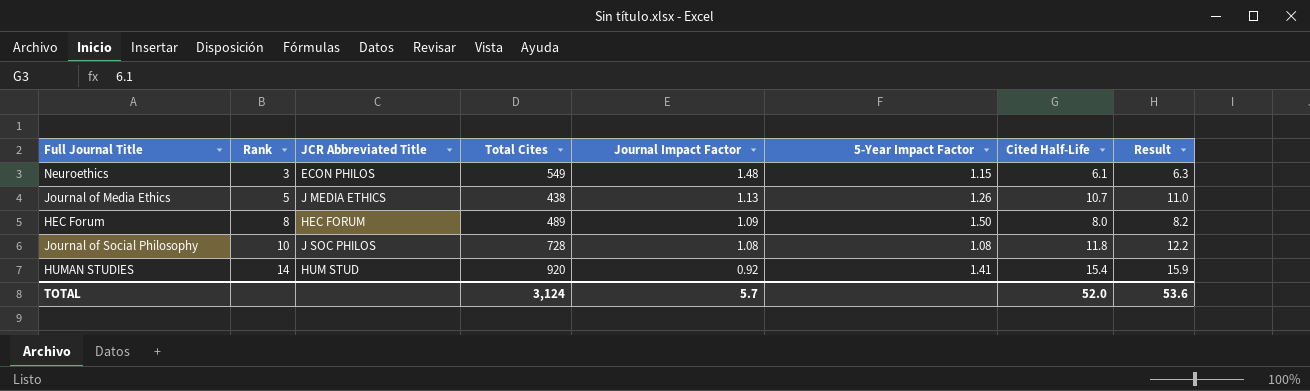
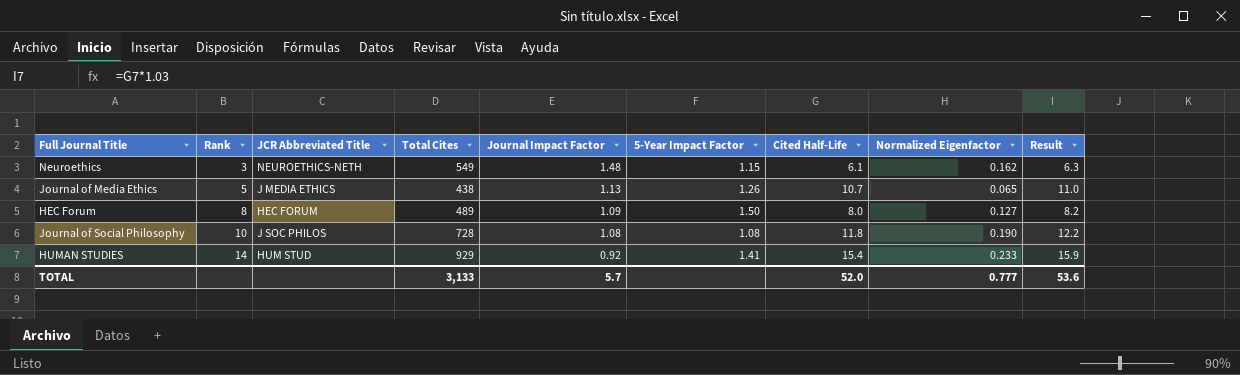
column Normalized Eigenfactor | position: none -> 8
Neuroethics | JCR Abbreviated Title: ECON PHILOS -> NEUROETHICS-NETH
HUMAN STUDIES | Total Cites: 920 -> 929
TOTAL | Total Cites: 3,124 -> 3,133

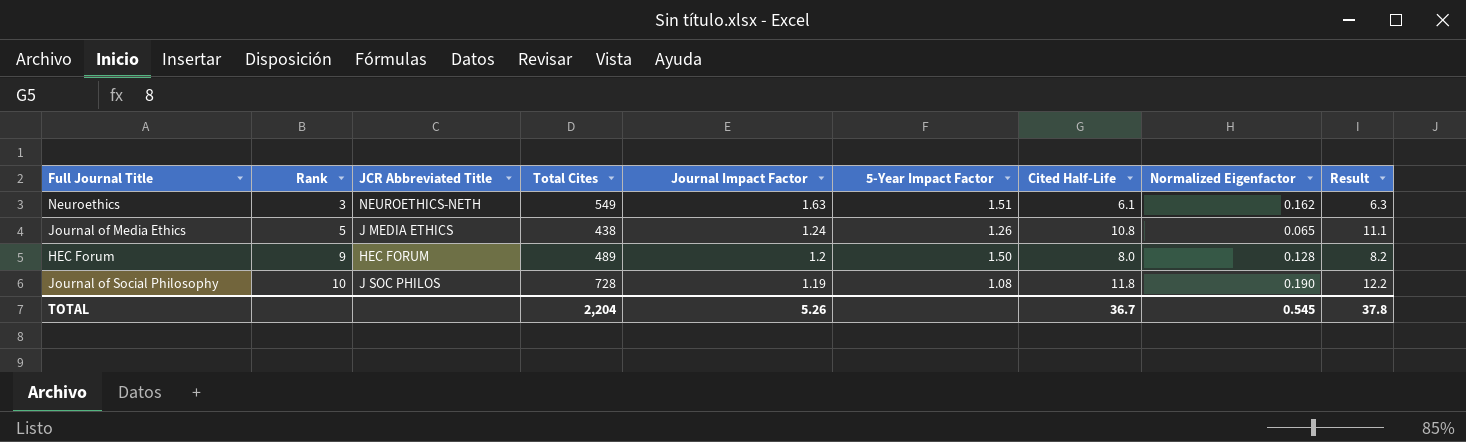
row HUMAN STUDIES: 14 | HUM STUD | 929 | 0.92 | 1.41 | 15.4 | 0.233 | 15.9 -> none
Neuroethics | Journal Impact Factor: 1.48 -> 1.63
Neuroethics | 5-Year Impact Factor: 1.15 -> 1.51
Journal of Media Ethics | Journal Impact Factor: 1.13 -> 1.24
Journal of Media Ethics | Cited Half-Life: 10.7 -> 10.8
Journal of Media Ethics | Result: 11.0 -> 11.1
HEC Forum | Rank: 8 -> 9
HEC Forum | Journal Impact Factor: 1.09 -> 1.2
HEC Forum | Normalized Eigenfactor: 0.127 -> 0.128
Journal of Social Philosophy | Journal Impact Factor: 1.08 -> 1.19
TOTAL | Total Cites: 3,133 -> 2,204
TOTAL | Journal Impact Factor: 5.7 -> 5.26
TOTAL | Cited Half-Life: 52.0 -> 36.7
TOTAL | Normalized Eigenfactor: 0.777 -> 0.545
TOTAL | Result: 53.6 -> 37.8

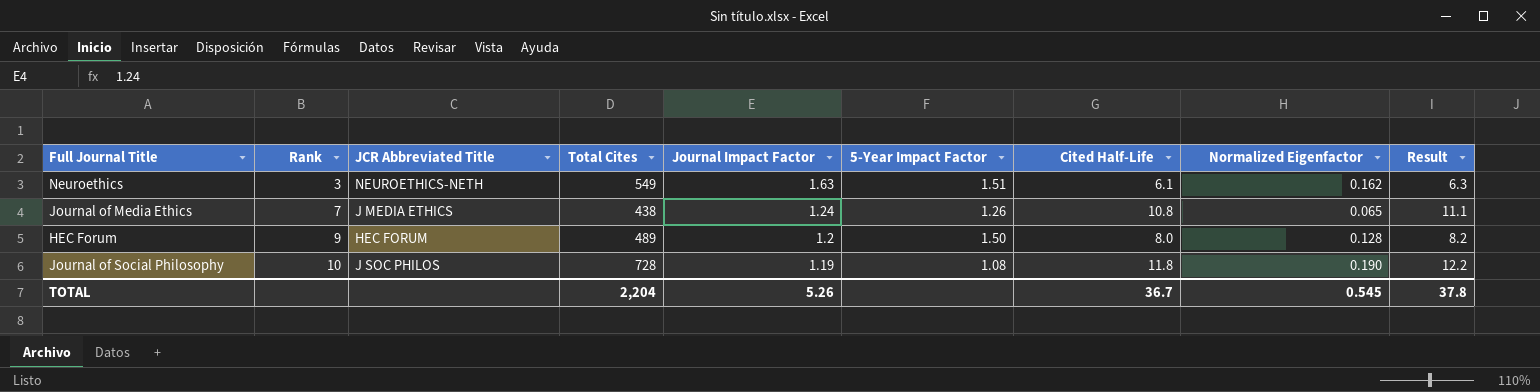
Journal of Media Ethics | Rank: 5 -> 7

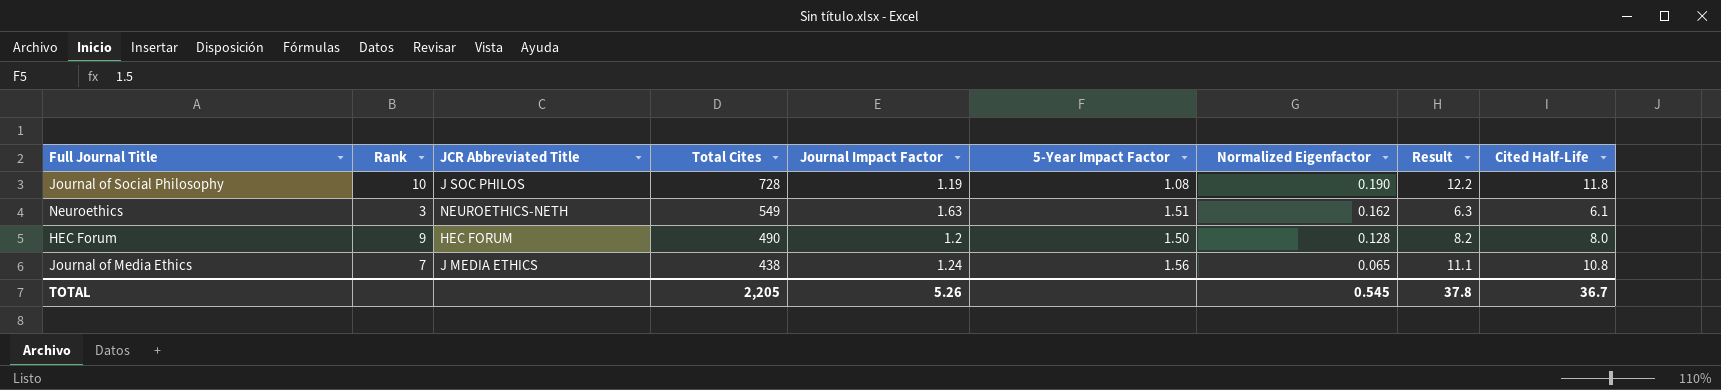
row order: Rank ascending -> Total Cites descending
column Cited Half-Life | position: 7 -> 9
HEC Forum | Total Cites: 489 -> 490
Journal of Media Ethics | 5-Year Impact Factor: 1.26 -> 1.56
TOTAL | Total Cites: 2,204 -> 2,205

